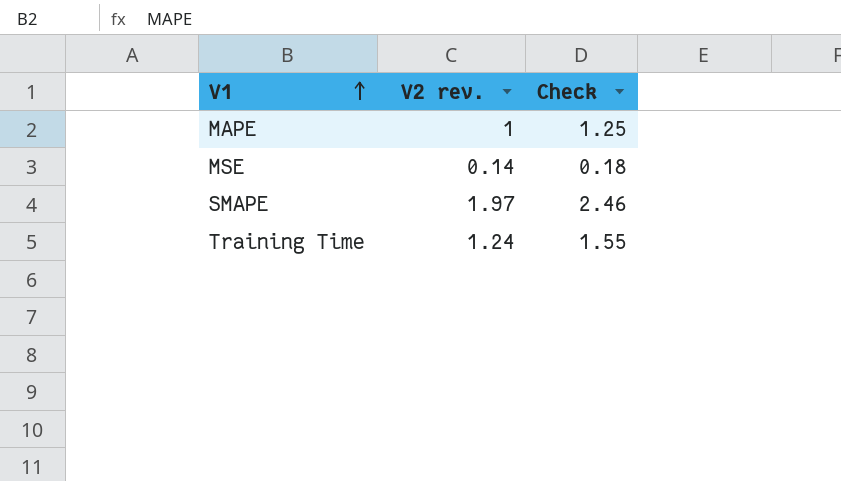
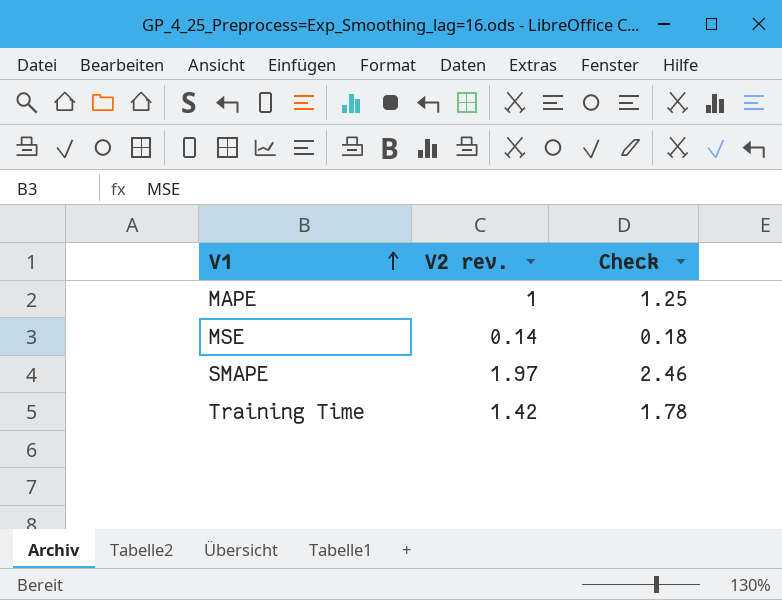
Training Time | V2 rev.: 1.24 -> 1.42
Training Time | Check: 1.55 -> 1.78

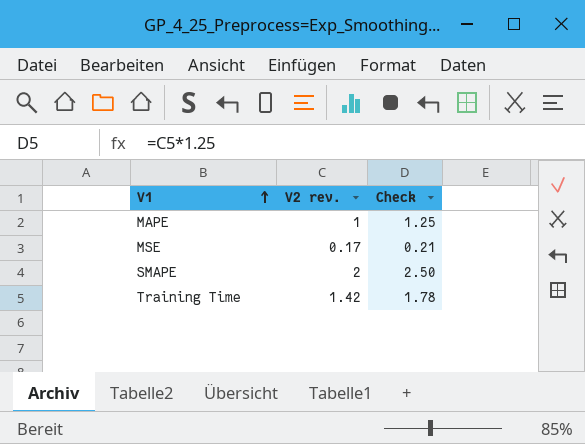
MSE | V2 rev.: 0.14 -> 0.17
MSE | Check: 0.18 -> 0.21
SMAPE | V2 rev.: 1.97 -> 2
SMAPE | Check: 2.46 -> 2.50

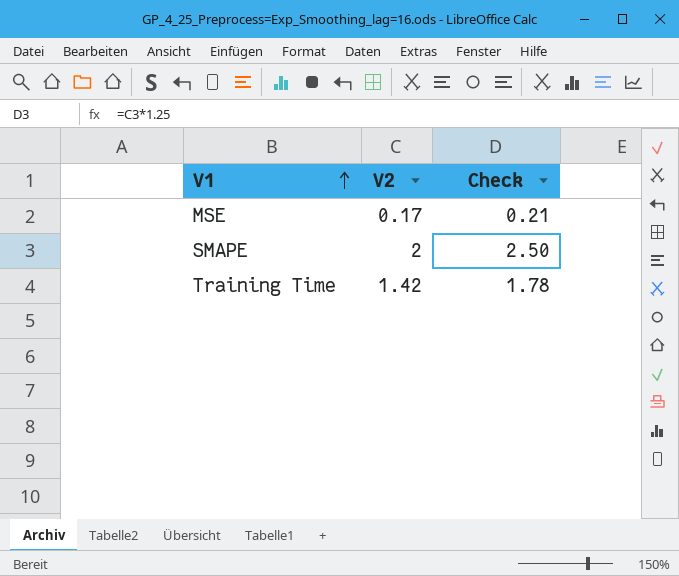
column name: V2 rev. -> V2
row MAPE: 1 | 1.25 -> none

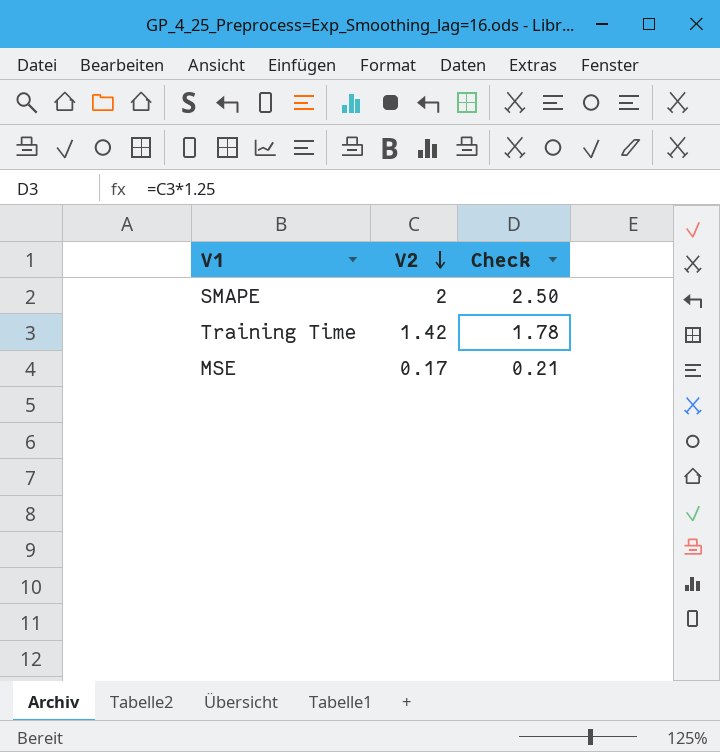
row order: V1 ascending -> V2 descending

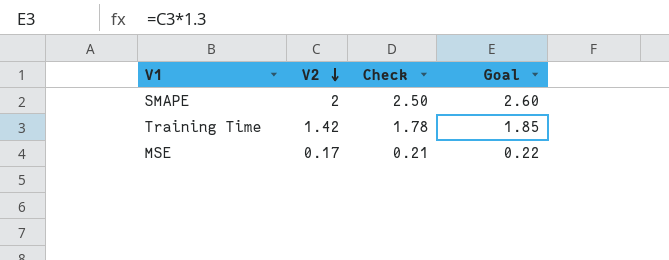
column Goal | formula: none -> [V2] * 1.3

